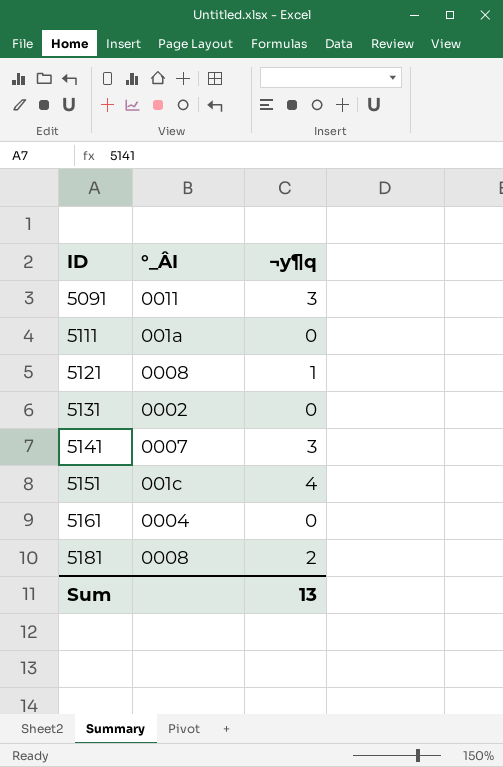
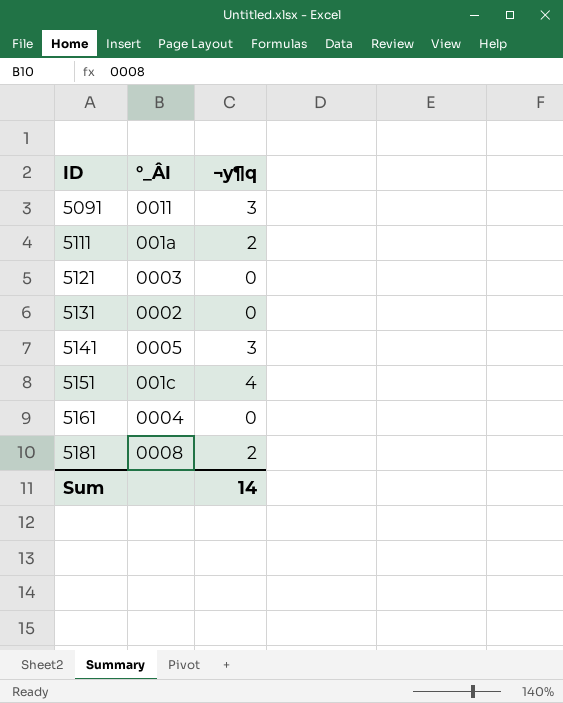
5111 | ¬y¶q: 0 -> 2
5121 | °_ÂI: 0008 -> 0003
5121 | ¬y¶q: 1 -> 0
5141 | °_ÂI: 0007 -> 0005
Sum | ¬y¶q: 13 -> 14

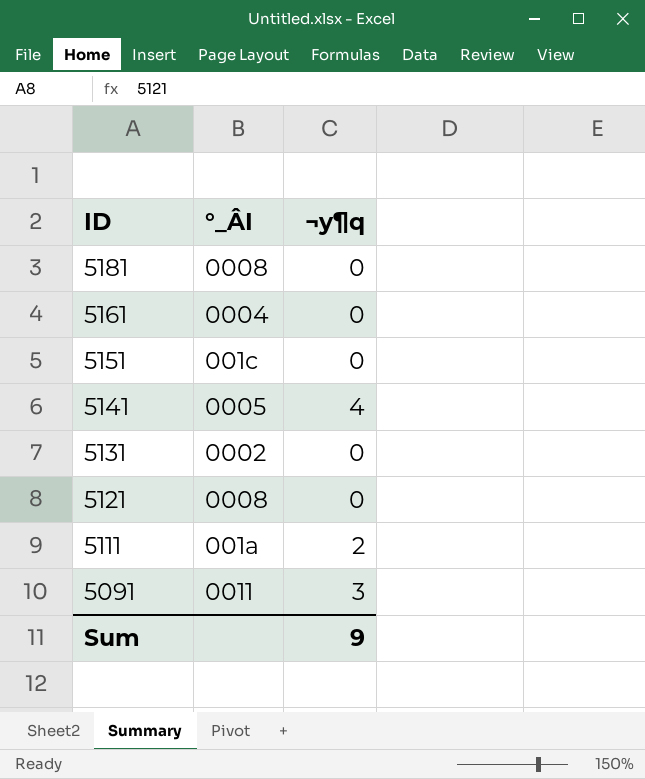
row order: ID ascending -> ID descending
5181 | ¬y¶q: 2 -> 0
5151 | ¬y¶q: 4 -> 0
5141 | ¬y¶q: 3 -> 4
5121 | °_ÂI: 0003 -> 0008
Sum | ¬y¶q: 14 -> 9

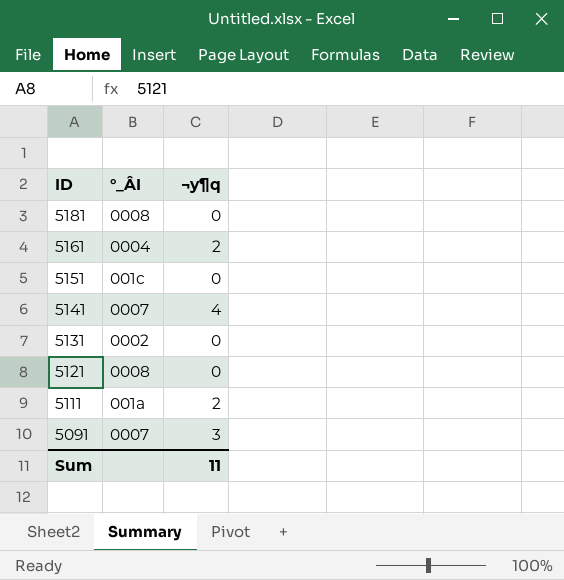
5161 | ¬y¶q: 0 -> 2
5141 | °_ÂI: 0005 -> 0007
5091 | °_ÂI: 0011 -> 0007
Sum | ¬y¶q: 9 -> 11

